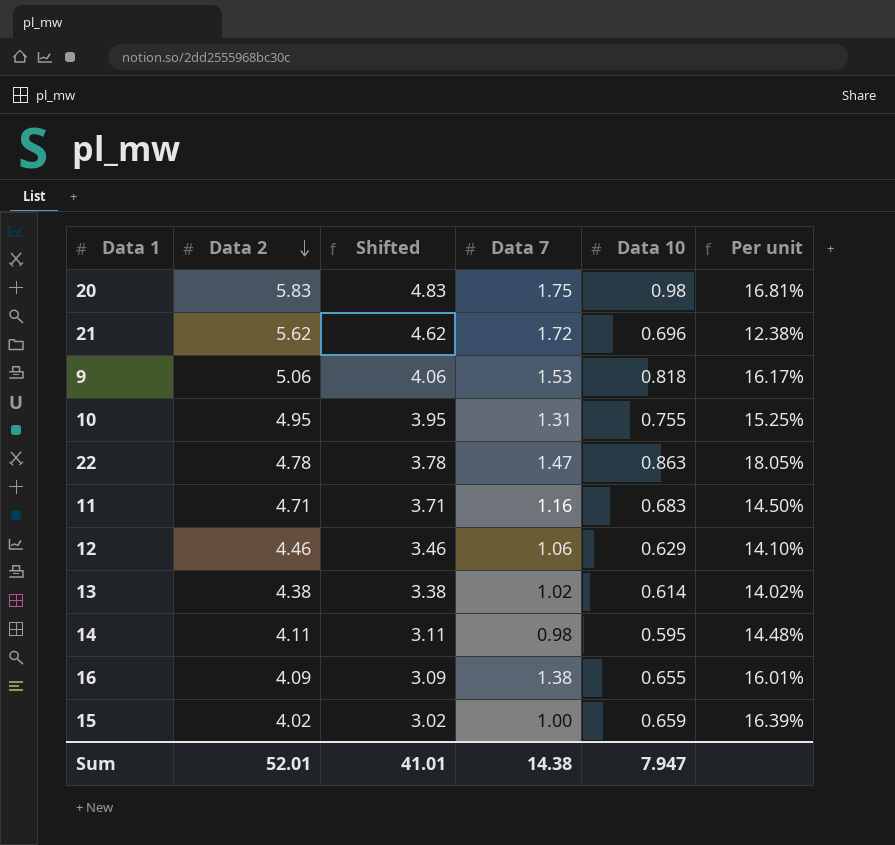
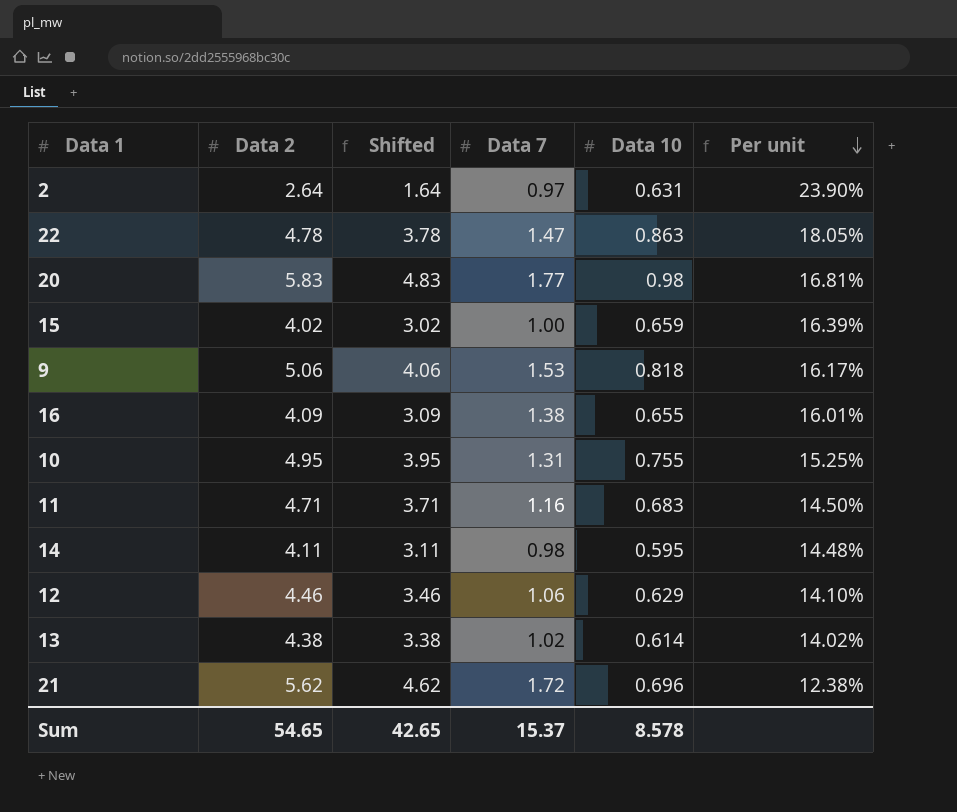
row order: Data 2 descending -> Per unit descending
row 2: none -> 2.64 | 1.64 | 0.97 | 0.631 | 23.90%
20 | Data 7: 1.75 -> 1.77
Sum | Data 2: 52.01 -> 54.65
Sum | Shifted: 41.01 -> 42.65
Sum | Data 7: 14.38 -> 15.37
Sum | Data 10: 7.947 -> 8.578

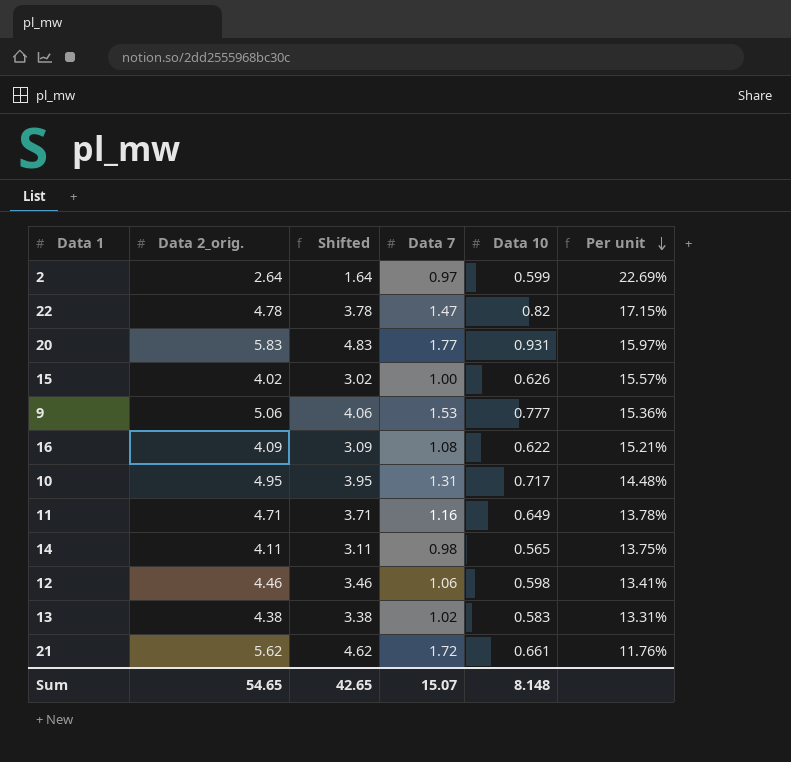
column name: Data 2 -> Data 2_orig.
2 | Data 10: 0.631 -> 0.599
2 | Per unit: 23.90% -> 22.69%
22 | Data 10: 0.863 -> 0.82
22 | Per unit: 18.05% -> 17.15%
20 | Data 10: 0.98 -> 0.931
20 | Per unit: 16.81% -> 15.97%
15 | Data 10: 0.659 -> 0.626
15 | Per unit: 16.39% -> 15.57%
9 | Data 10: 0.818 -> 0.777
9 | Per unit: 16.17% -> 15.36%
16 | Data 7: 1.38 -> 1.08
16 | Data 10: 0.655 -> 0.622
16 | Per unit: 16.01% -> 15.21%
10 | Data 10: 0.755 -> 0.717
10 | Per unit: 15.25% -> 14.48%
11 | Data 10: 0.683 -> 0.649
11 | Per unit: 14.50% -> 13.78%
14 | Data 10: 0.595 -> 0.565
14 | Per unit: 14.48% -> 13.75%
12 | Data 10: 0.629 -> 0.598
12 | Per unit: 14.10% -> 13.41%
13 | Data 10: 0.614 -> 0.583
13 | Per unit: 14.02% -> 13.31%
21 | Data 10: 0.696 -> 0.661
21 | Per unit: 12.38% -> 11.76%
Sum | Data 7: 15.37 -> 15.07
Sum | Data 10: 8.578 -> 8.148

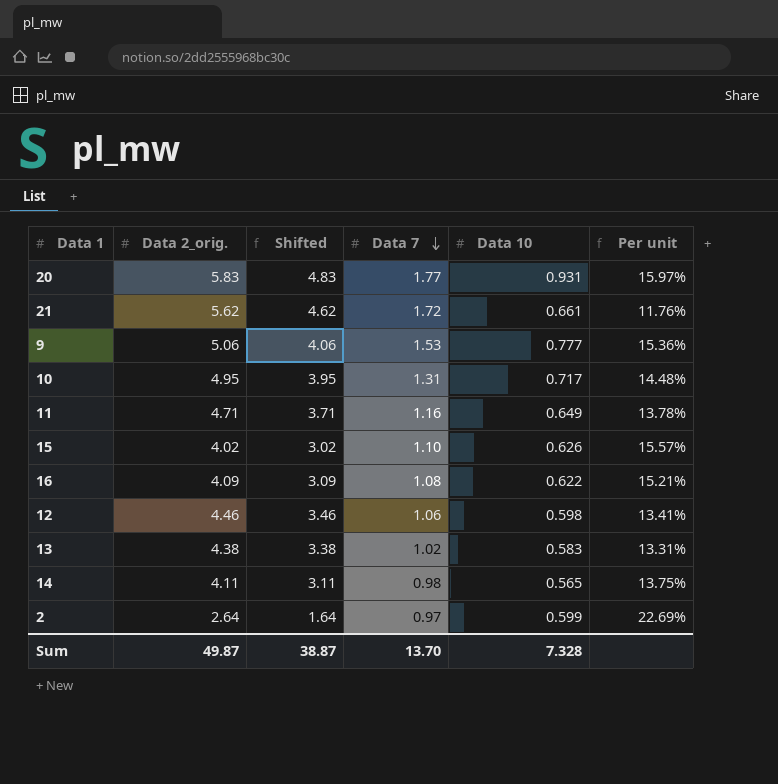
row order: Per unit descending -> Data 7 descending
row 22: 4.78 | 3.78 | 1.47 | 0.82 | 17.15% -> none
15 | Data 7: 1.00 -> 1.10
Sum | Data 2_orig.: 54.65 -> 49.87
Sum | Shifted: 42.65 -> 38.87
Sum | Data 7: 15.07 -> 13.70
Sum | Data 10: 8.148 -> 7.328

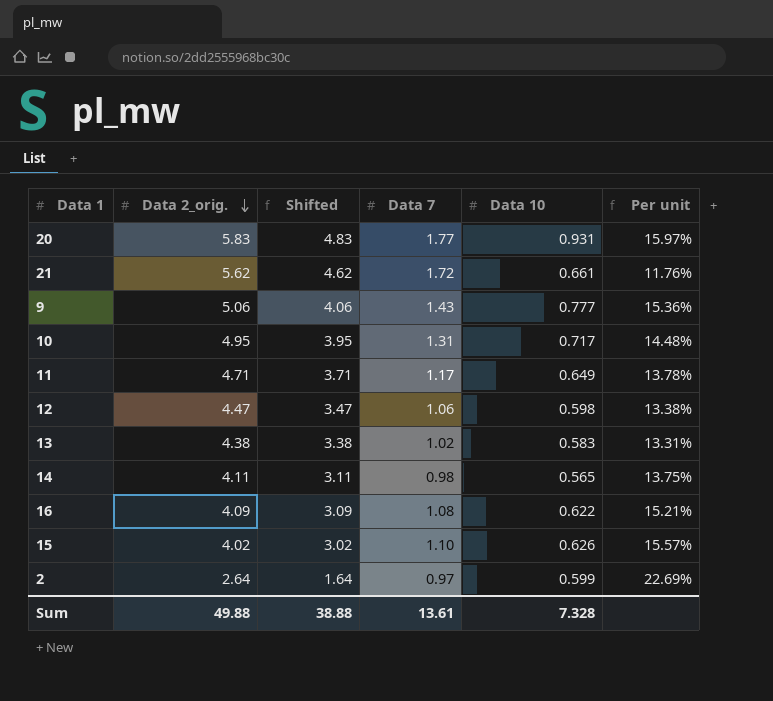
row order: Data 7 descending -> Data 2_orig. descending
9 | Data 7: 1.53 -> 1.43
11 | Data 7: 1.16 -> 1.17
12 | Data 2_orig.: 4.46 -> 4.47
12 | Shifted: 3.46 -> 3.47
12 | Per unit: 13.41% -> 13.38%
Sum | Data 2_orig.: 49.87 -> 49.88
Sum | Shifted: 38.87 -> 38.88
Sum | Data 7: 13.70 -> 13.61

